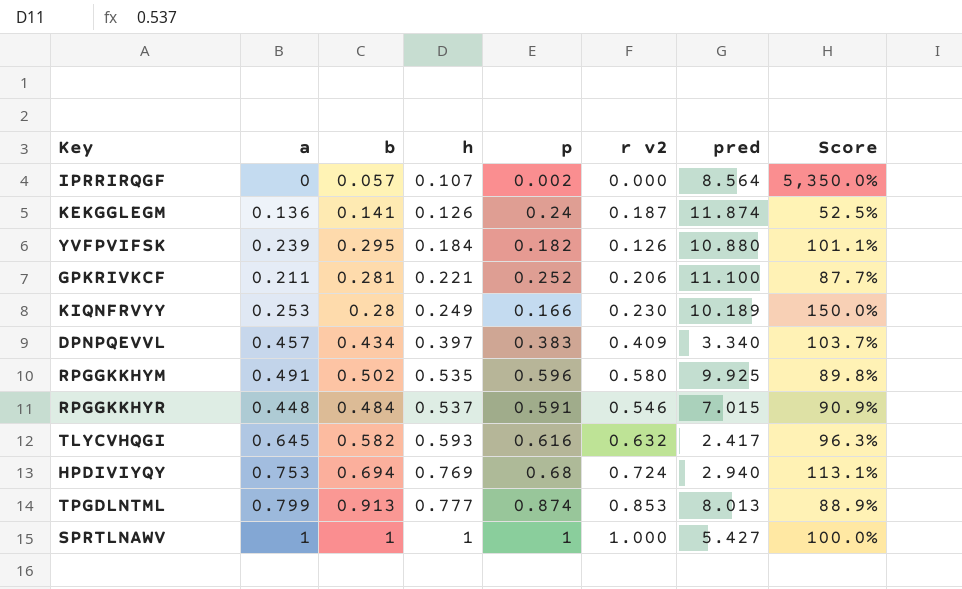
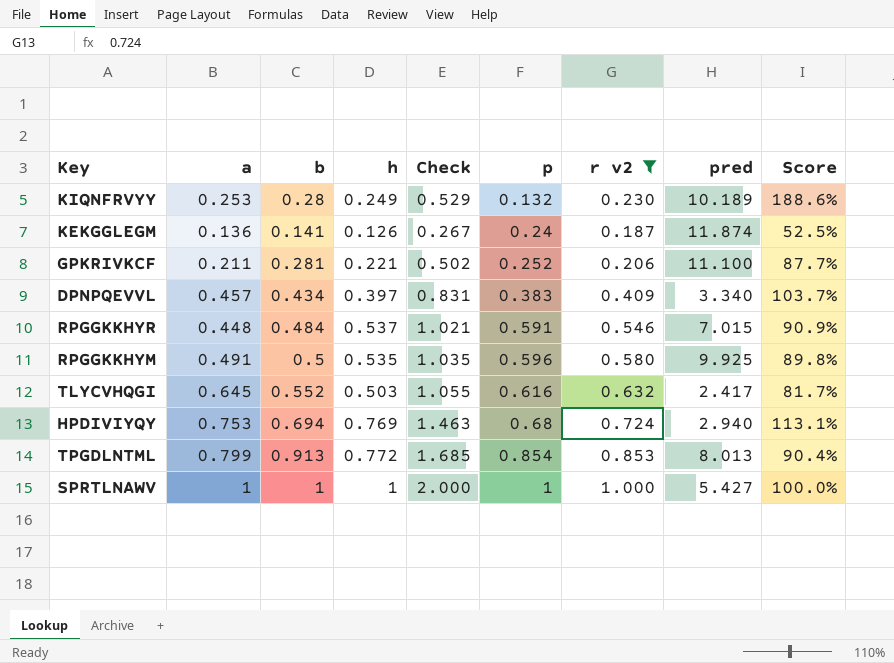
filter: none -> r v2 >= 0.187
row order: h ascending -> p ascending
column Check | formula: none -> [b] + [h]
KIQNFRVYY | p: 0.166 -> 0.132
KIQNFRVYY | Score: 150.0% -> 188.6%
RPGGKKHYM | b: 0.502 -> 0.5
TLYCVHQGI | b: 0.582 -> 0.552
TLYCVHQGI | h: 0.593 -> 0.503
TLYCVHQGI | Score: 96.3% -> 81.7%
TPGDLNTML | h: 0.777 -> 0.772
TPGDLNTML | p: 0.874 -> 0.854
TPGDLNTML | Score: 88.9% -> 90.4%

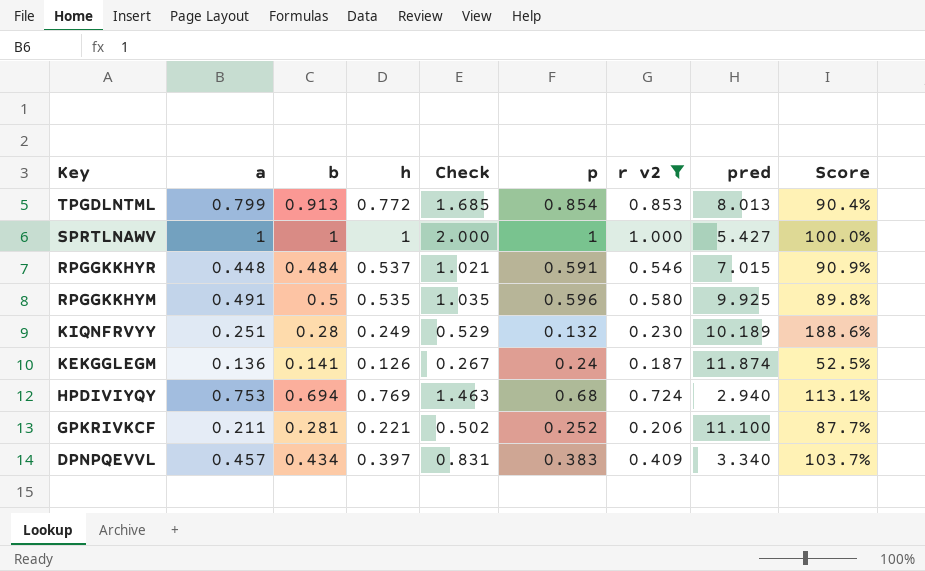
row order: p ascending -> Key descending
row TLYCVHQGI: 0.645 | 0.552 | 0.503 | 1.055 | 0.616 | 0.632 | 2.417 | 81.7% -> none
KIQNFRVYY | a: 0.253 -> 0.251

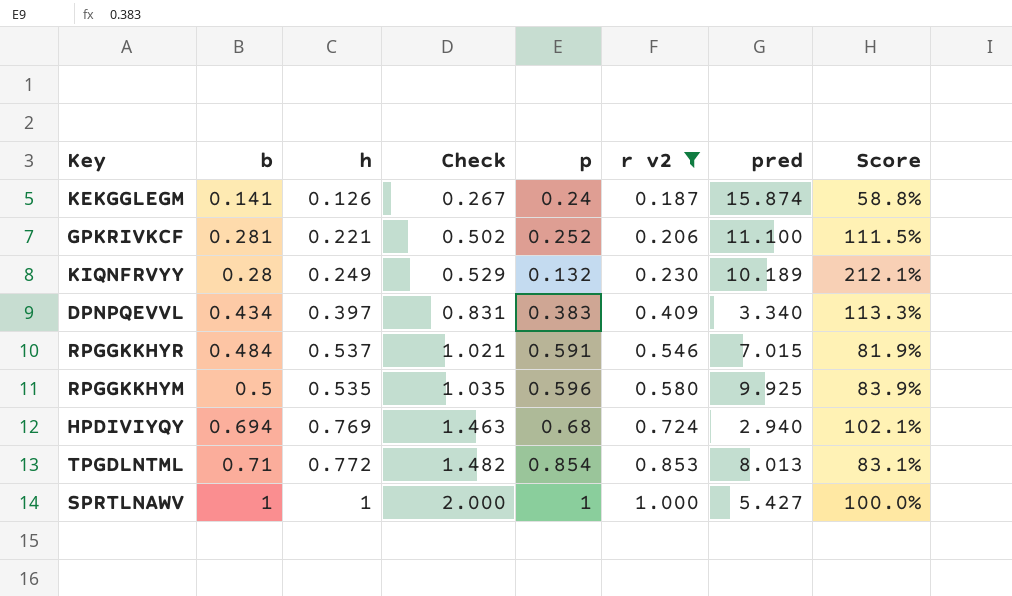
row order: Key descending -> Check ascending
column a | position: 2 -> none
column Score | formula: [h] / [p] -> [b] / [p]
KEKGGLEGM | pred: 11.874 -> 15.874
TPGDLNTML | b: 0.913 -> 0.71
TPGDLNTML | Check: 1.685 -> 1.482

